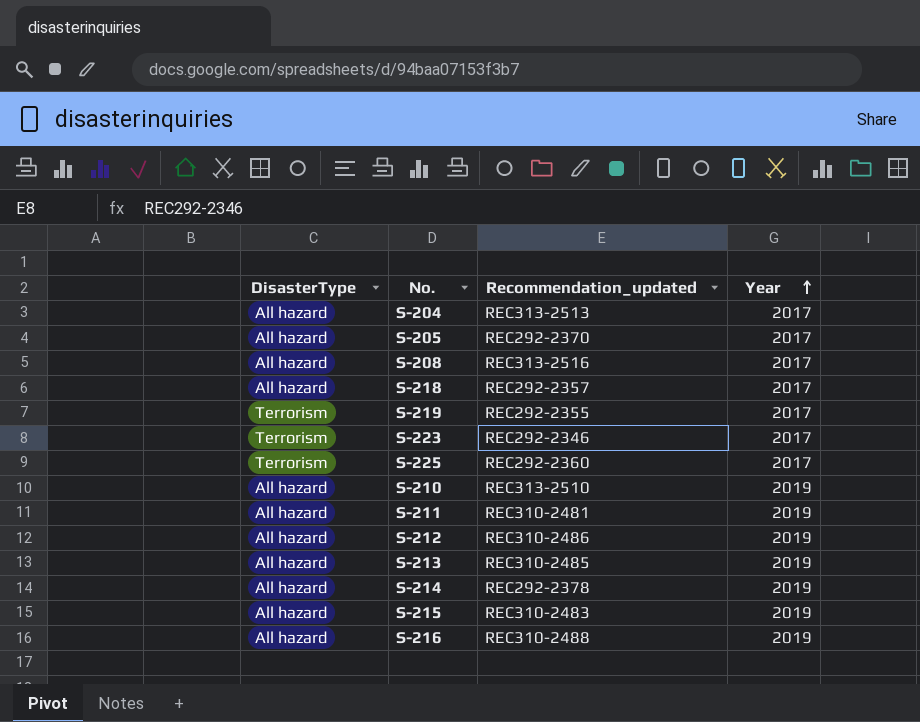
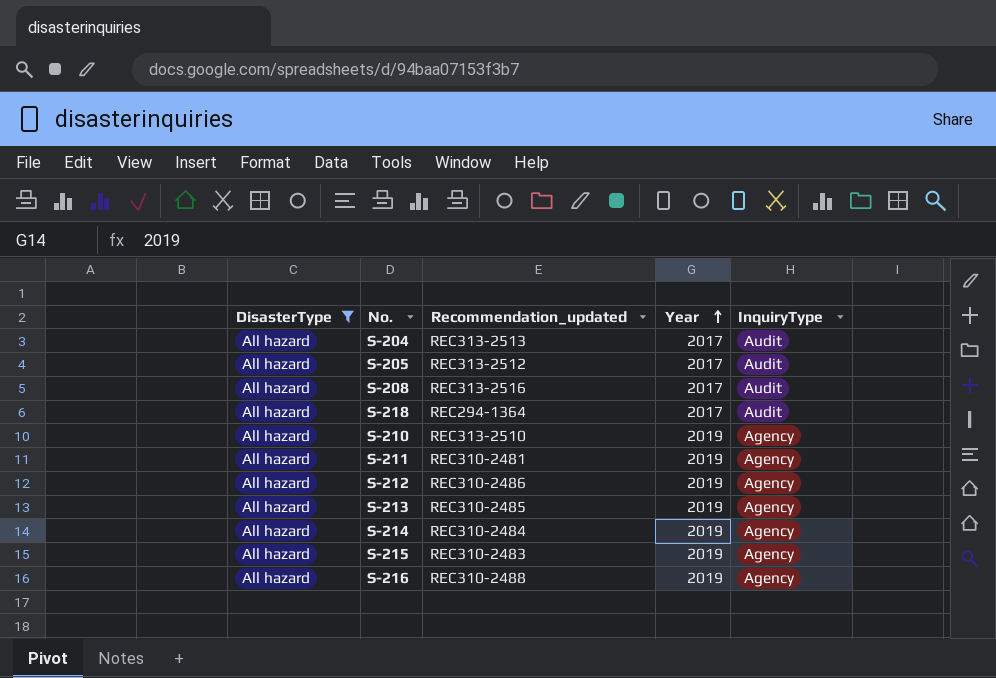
filter: none -> DisasterType = All hazard
column InquiryType | position: none -> 5
S-205 | Recommendation_updated: REC292-2370 -> REC313-2512
S-218 | Recommendation_updated: REC292-2357 -> REC294-1364
S-214 | Recommendation_updated: REC292-2378 -> REC310-2484

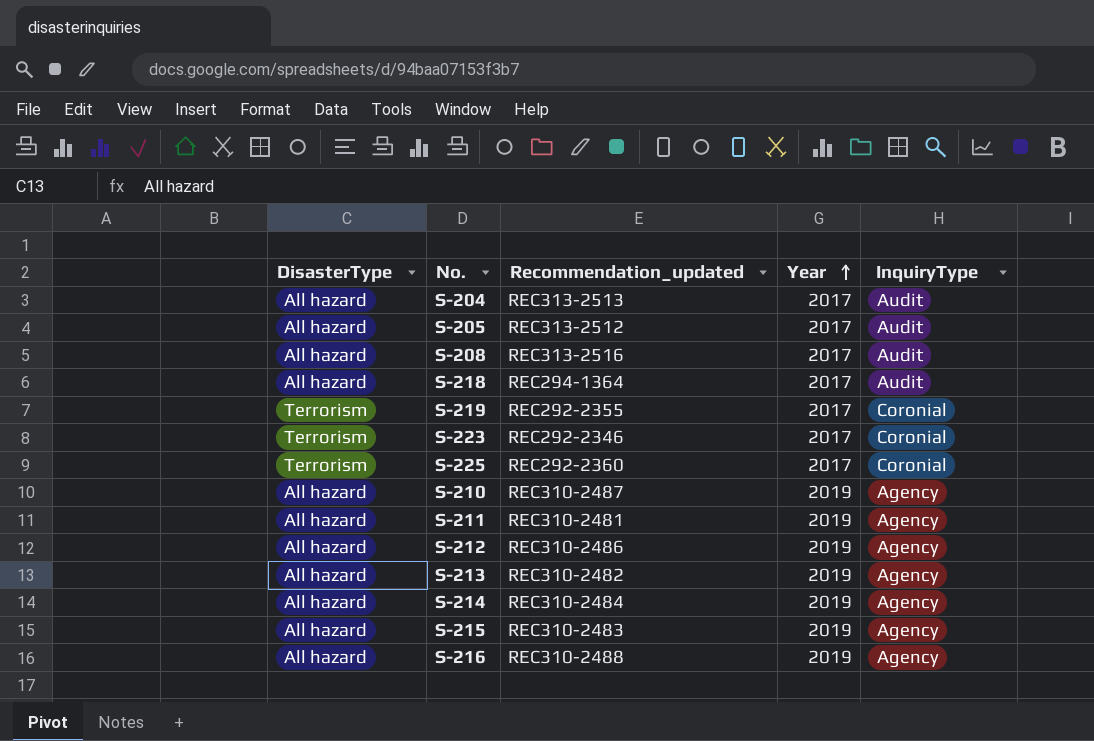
filter: DisasterType = All hazard -> none
S-210 | Recommendation_updated: REC313-2510 -> REC310-2487
S-213 | Recommendation_updated: REC310-2485 -> REC310-2482

